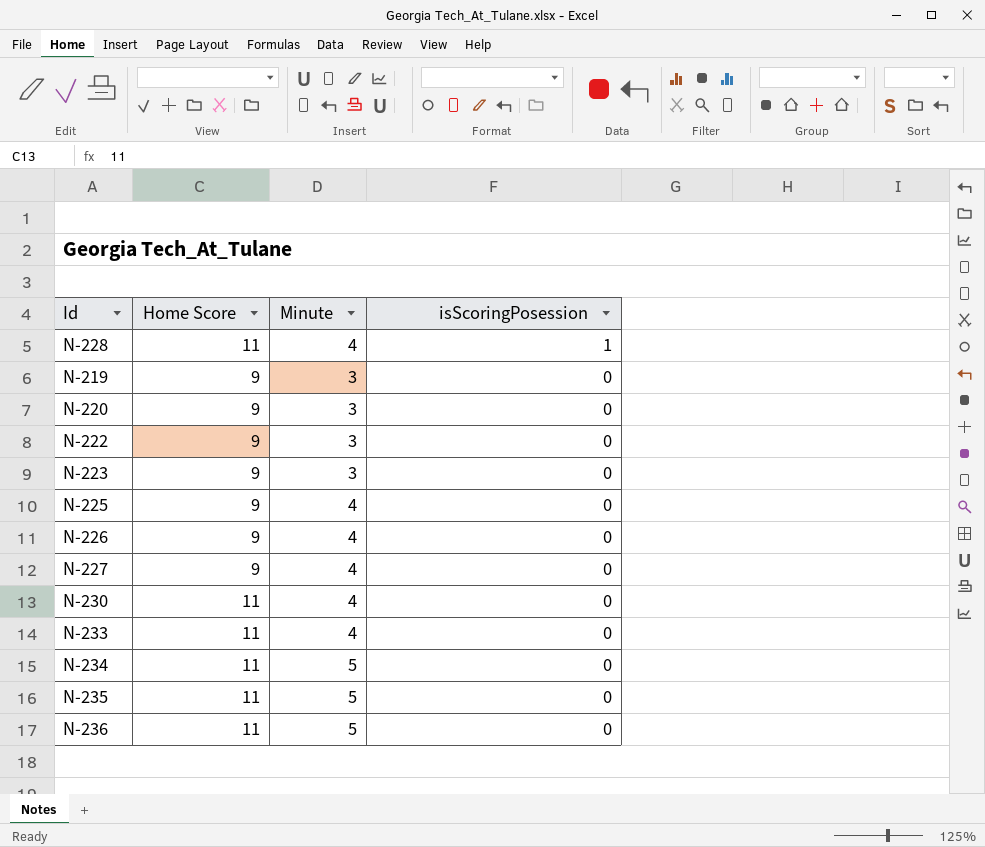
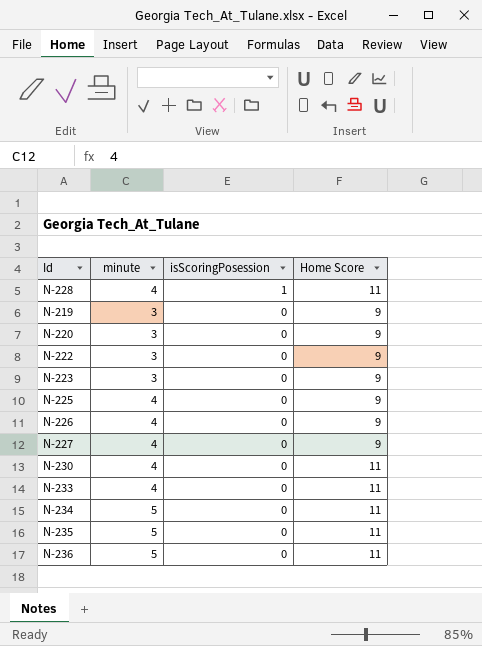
column name: Minute -> minute
column Home Score | position: 2 -> 4

